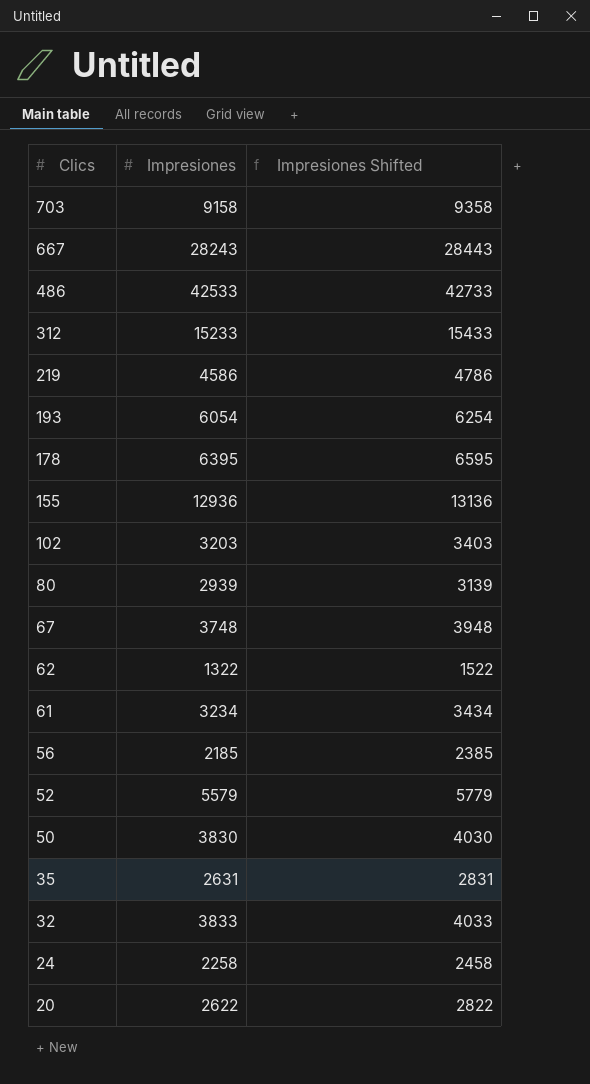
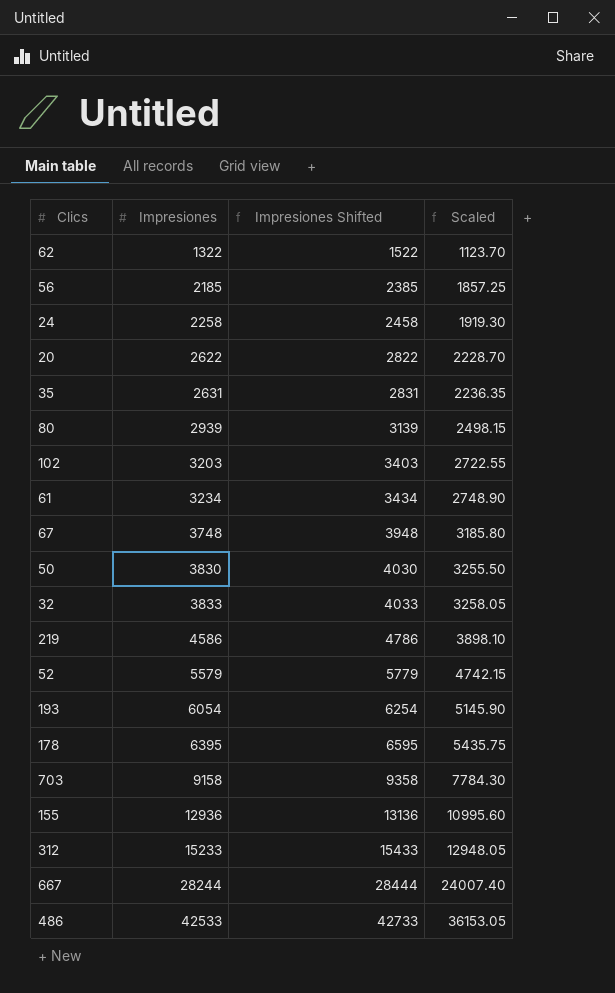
row order: Clics descending -> Impresiones ascending
column Scaled | formula: none -> [Impresiones] * 0.85
667 | Impresiones: 28243 -> 28244
667 | Impresiones Shifted: 28443 -> 28444

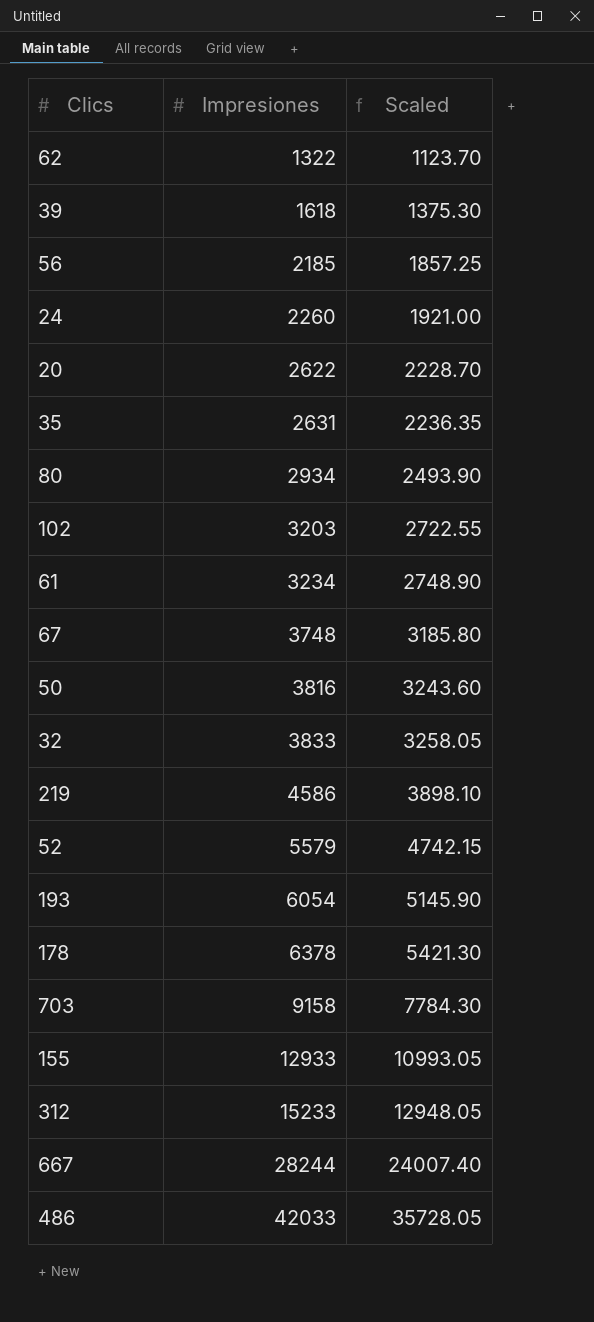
column Impresiones Shifted | formula: [Impresiones] + 200 -> none
row 39: none -> 1618 | 1375.30
24 | Impresiones: 2258 -> 2260
24 | Scaled: 1919.30 -> 1921.00
80 | Impresiones: 2939 -> 2934
80 | Scaled: 2498.15 -> 2493.90
50 | Impresiones: 3830 -> 3816
50 | Scaled: 3255.50 -> 3243.60
178 | Impresiones: 6395 -> 6378
178 | Scaled: 5435.75 -> 5421.30
155 | Impresiones: 12936 -> 12933
155 | Scaled: 10995.60 -> 10993.05
486 | Impresiones: 42533 -> 42033
486 | Scaled: 36153.05 -> 35728.05

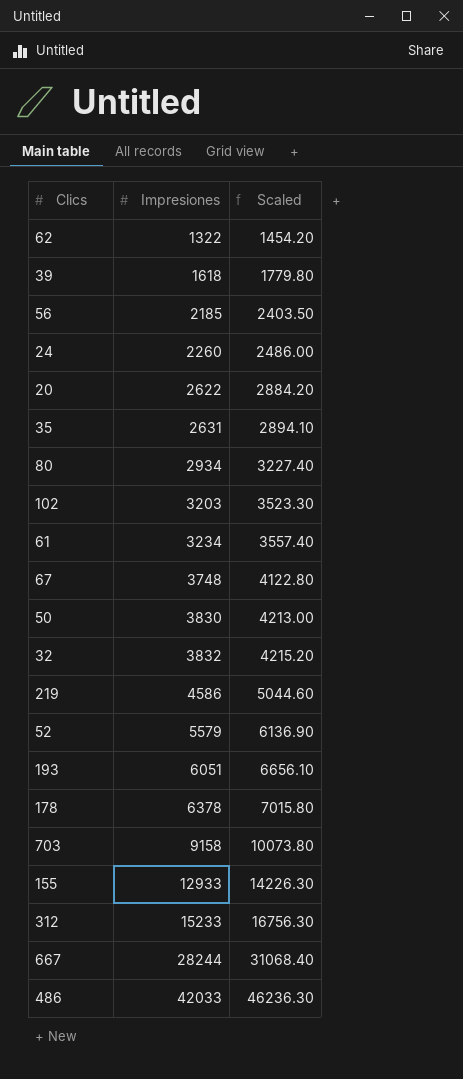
column Scaled | formula: [Impresiones] * 0.85 -> [Impresiones] * 1.1
50 | Impresiones: 3816 -> 3830
32 | Impresiones: 3833 -> 3832
193 | Impresiones: 6054 -> 6051

